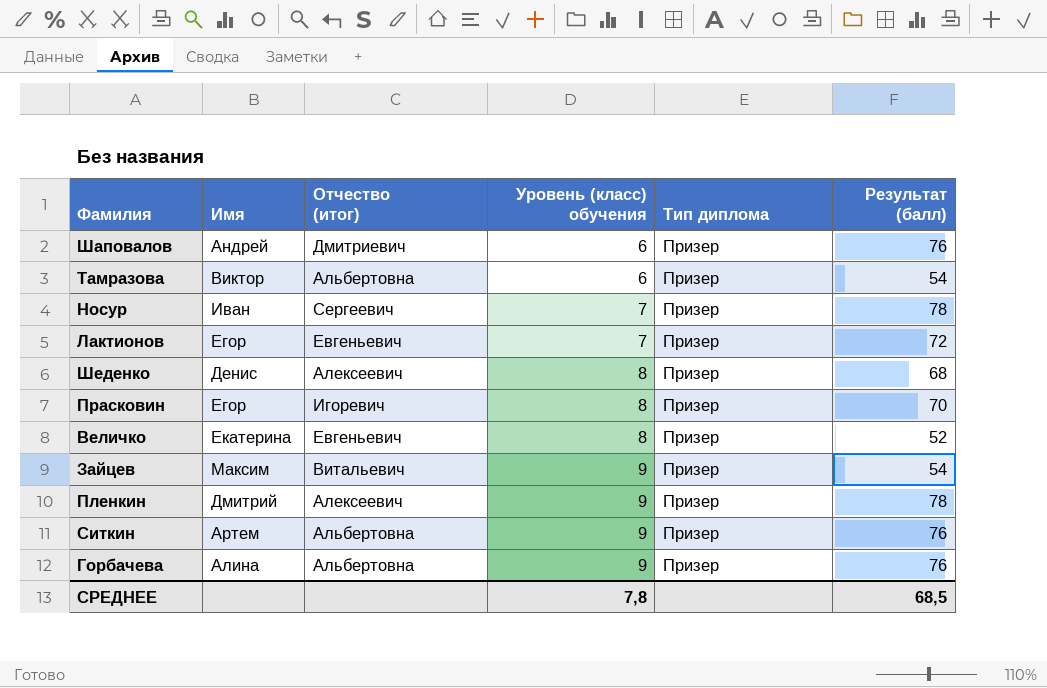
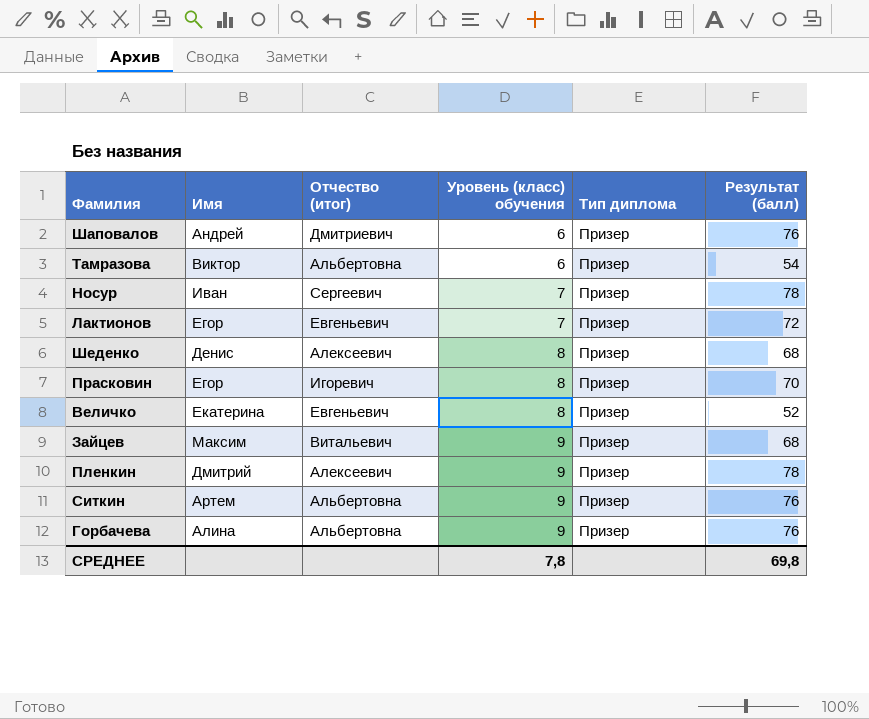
Зайцев | Результат (балл): 54 -> 68
СРЕДНЕЕ | Результат (балл): 68,5 -> 69,8

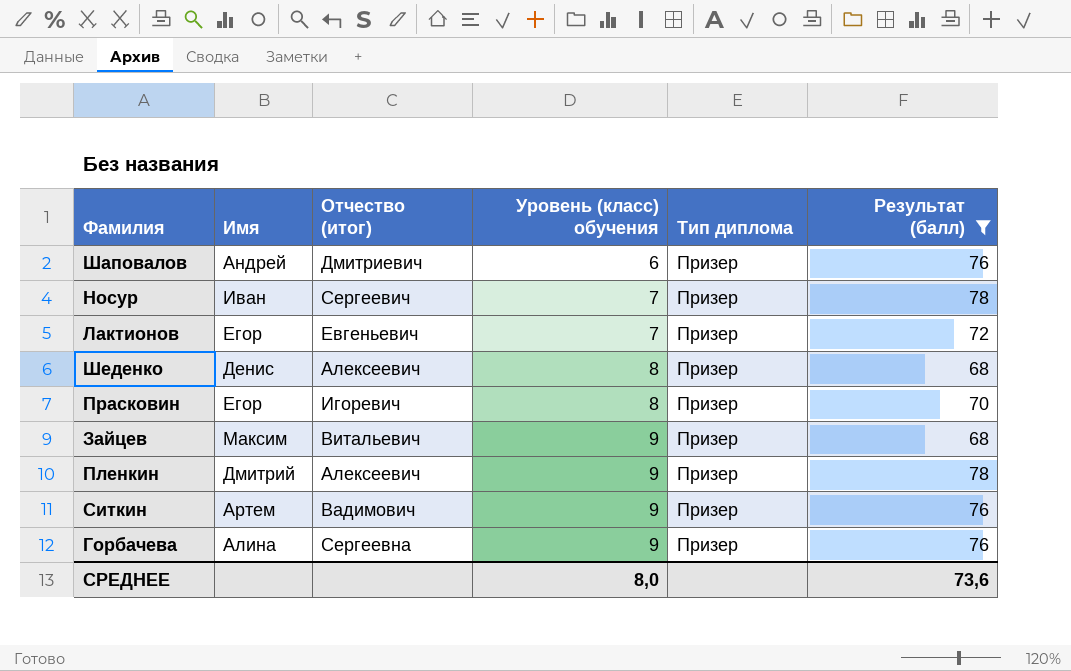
filter: none -> Результат (балл) >= 68
Ситкин | Отчество (итог): Альбертовна -> Вадимович
Горбачева | Отчество (итог): Альбертовна -> Сергеевна
СРЕДНЕЕ | Уровень (класс) обучения: 7,8 -> 8,0
СРЕДНЕЕ | Результат (балл): 69,8 -> 73,6

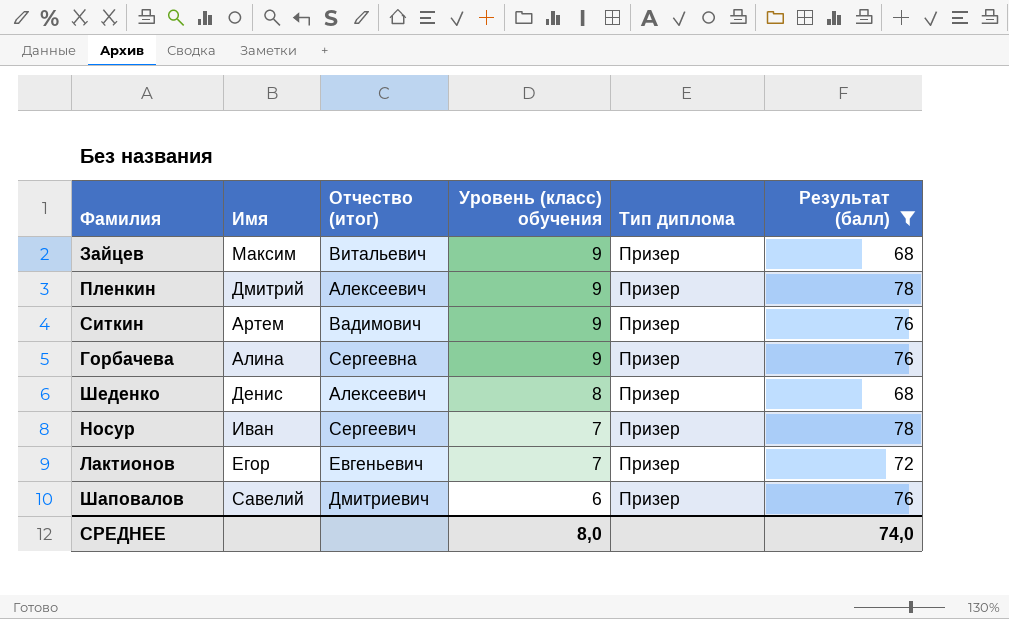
row order: Уровень (класс) обучения ascending -> Уровень (класс) обучения descending
row Прасковин: Егор | Игоревич | 8 | Призер | 70 -> none
Шаповалов | Имя: Андрей -> Савелий
СРЕДНЕЕ | Результат (балл): 73,6 -> 74,0

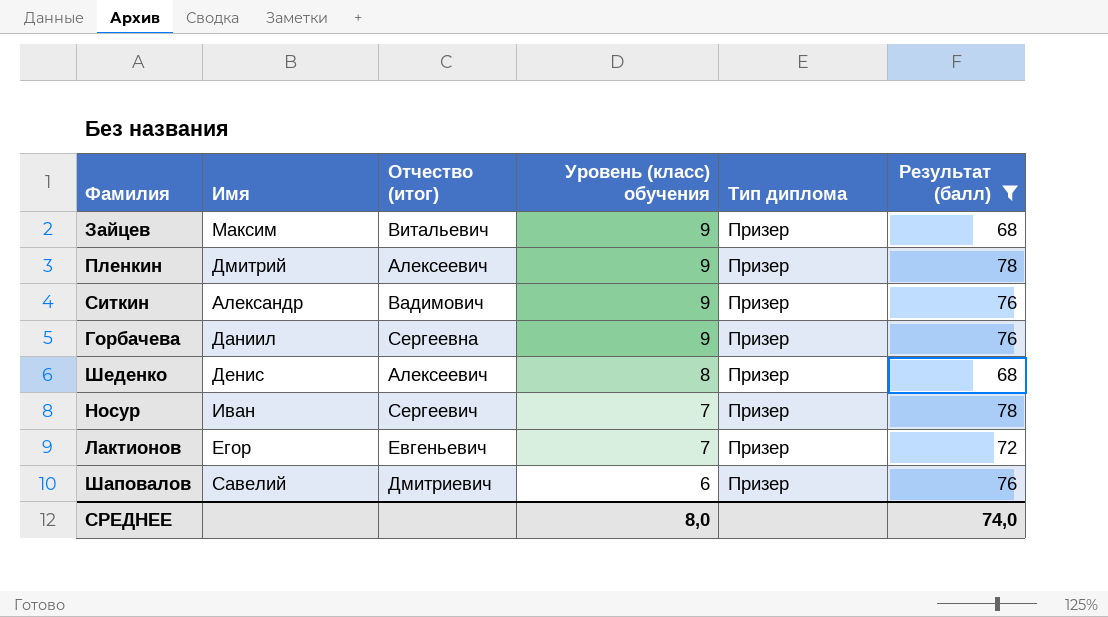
Ситкин | Имя: Артем -> Александр
Горбачева | Имя: Алина -> Даниил

